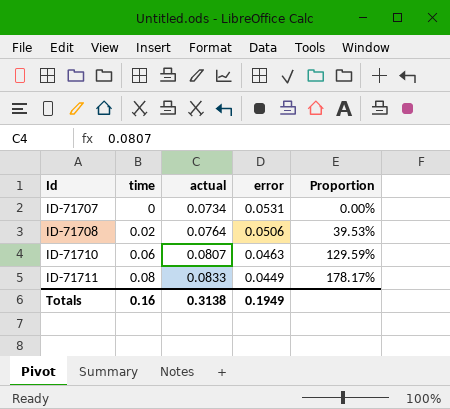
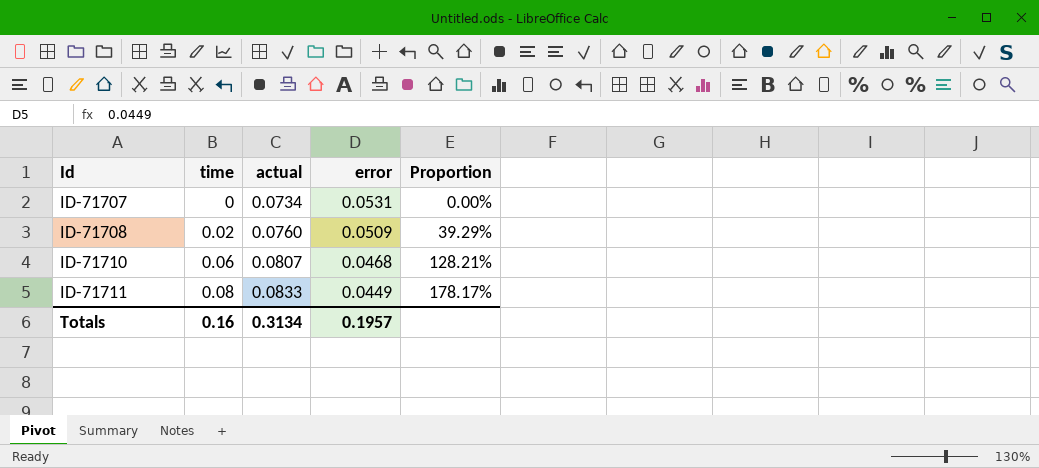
ID-71708 | actual: 0.0764 -> 0.0760
ID-71708 | error: 0.0506 -> 0.0509
ID-71708 | Proportion: 39.53% -> 39.29%
ID-71710 | error: 0.0463 -> 0.0468
ID-71710 | Proportion: 129.59% -> 128.21%
Totals | actual: 0.3138 -> 0.3134
Totals | error: 0.1949 -> 0.1957

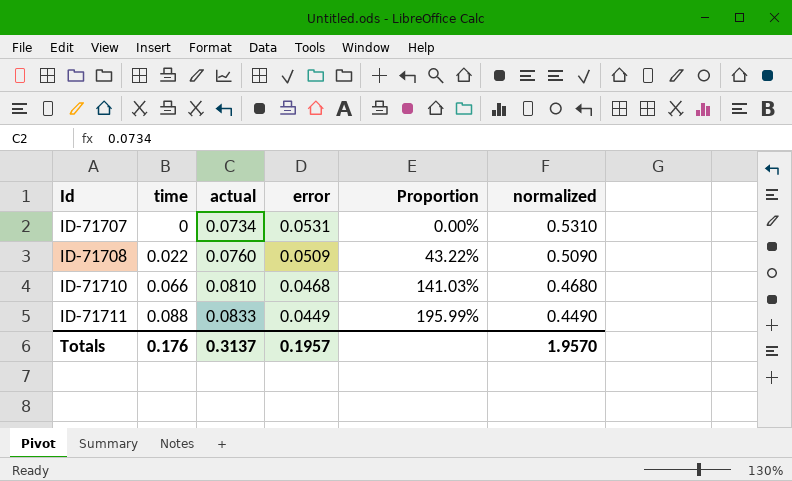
column normalized | formula: none -> [error] * 10
ID-71708 | time: 0.02 -> 0.022
ID-71708 | Proportion: 39.29% -> 43.22%
ID-71710 | time: 0.06 -> 0.066
ID-71710 | actual: 0.0807 -> 0.0810
ID-71710 | Proportion: 128.21% -> 141.03%
ID-71711 | time: 0.08 -> 0.088
ID-71711 | Proportion: 178.17% -> 195.99%
Totals | time: 0.16 -> 0.176
Totals | actual: 0.3134 -> 0.3137

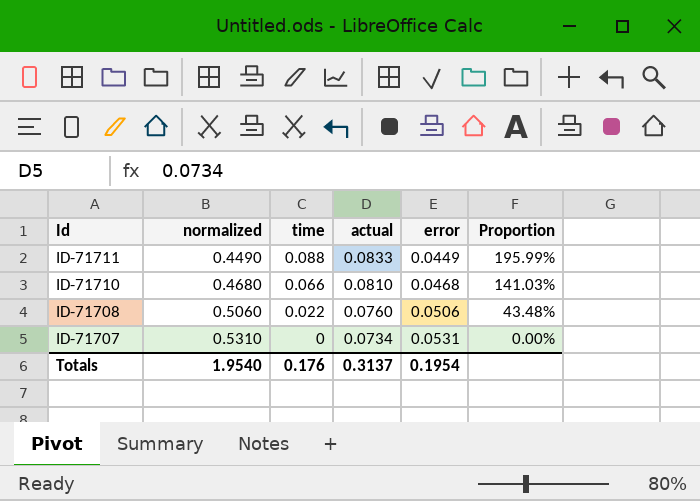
row order: Id ascending -> Id descending
column normalized | position: 6 -> 2
ID-71708 | normalized: 0.5090 -> 0.5060
ID-71708 | error: 0.0509 -> 0.0506
ID-71708 | Proportion: 43.22% -> 43.48%
Totals | normalized: 1.9570 -> 1.9540
Totals | error: 0.1957 -> 0.1954

